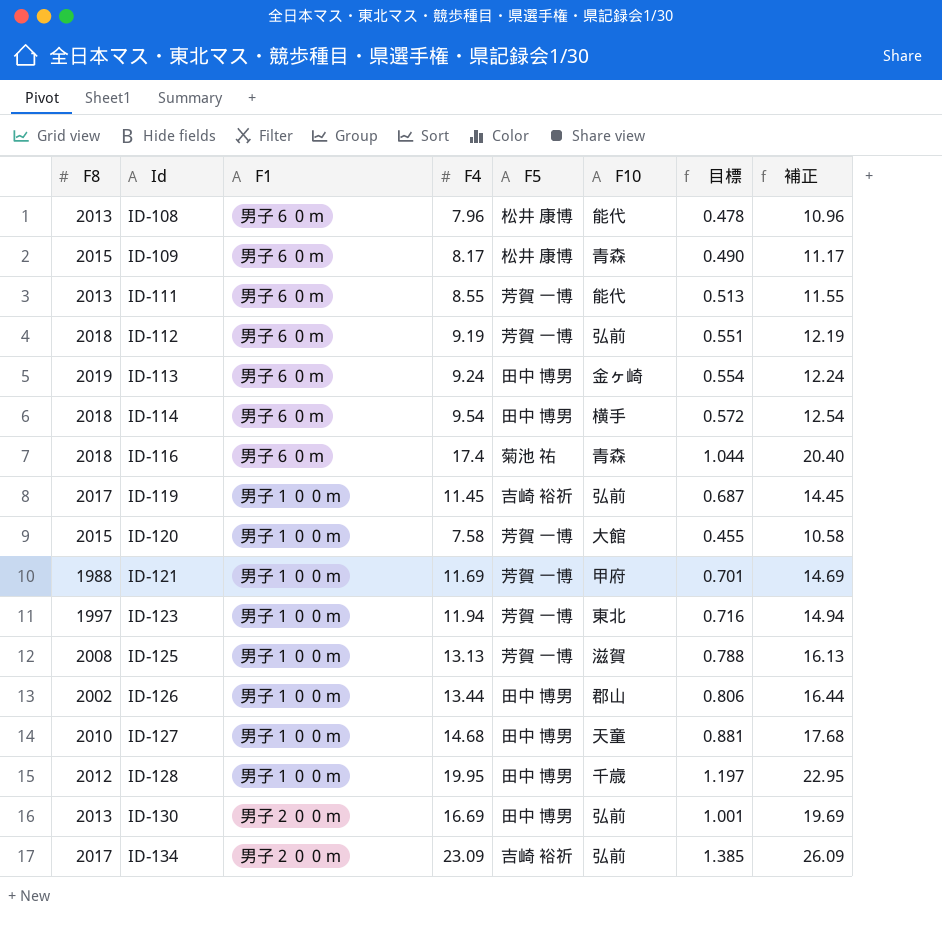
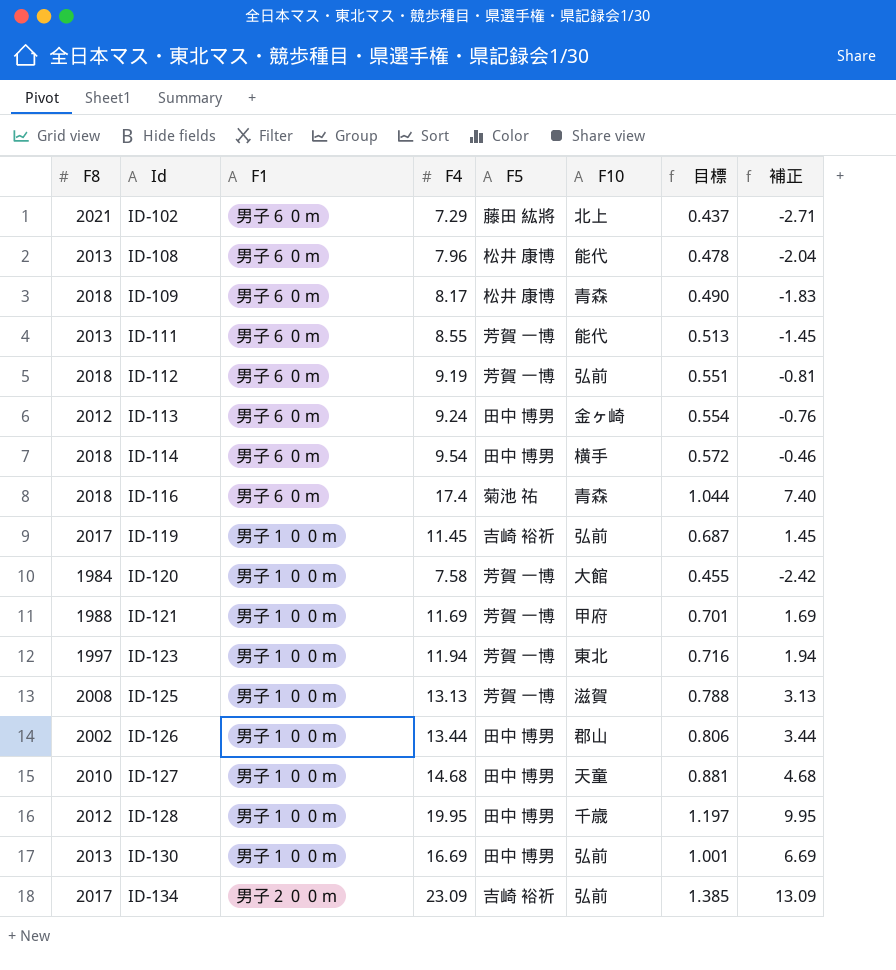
column 補正 | formula: [F4] + 3 -> [F4] - 10
row ID-102: none -> 2021 | 男子６０ｍ | 7.29 | 藤田 紘將 | 北上 | 0.437 | -2.71
ID-109 | F8: 2015 -> 2018
ID-113 | F8: 2019 -> 2012
ID-120 | F8: 2015 -> 1984
ID-130 | F1: 男子２００ｍ -> 男子１００ｍ

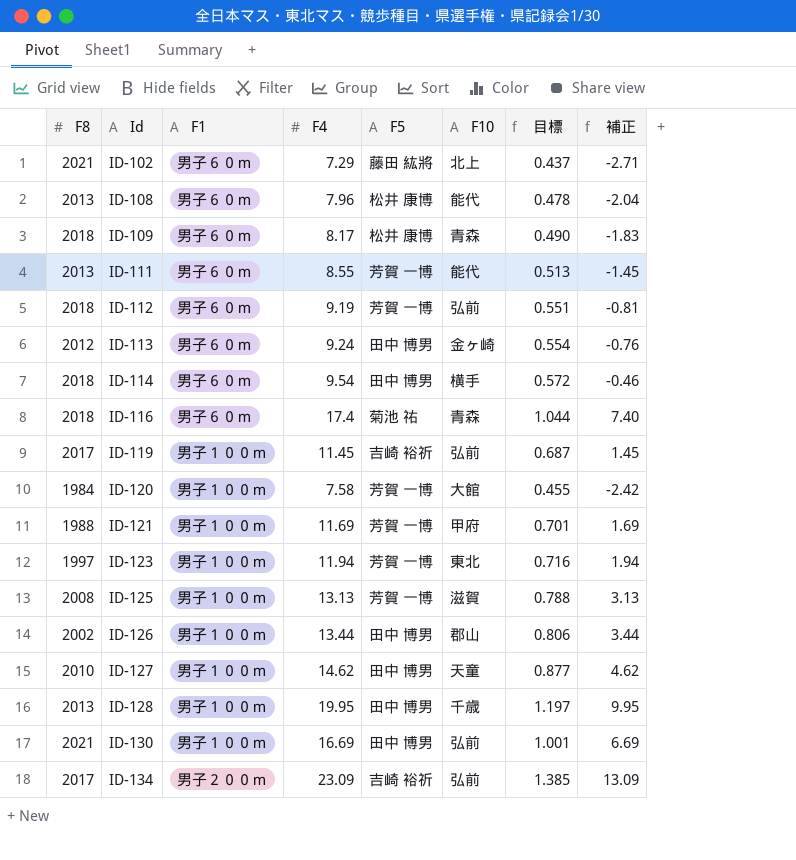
ID-127 | F4: 14.68 -> 14.62
ID-127 | 目標: 0.881 -> 0.877
ID-127 | 補正: 4.68 -> 4.62
ID-128 | F8: 2012 -> 2013
ID-130 | F8: 2013 -> 2021

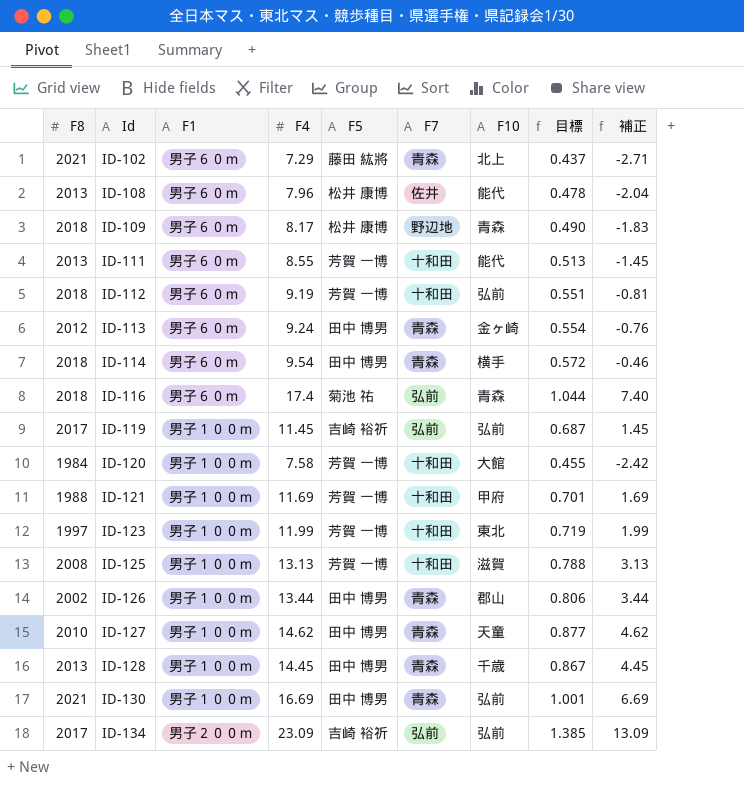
column F7 | position: none -> 6
ID-123 | F4: 11.94 -> 11.99
ID-123 | 目標: 0.716 -> 0.719
ID-123 | 補正: 1.94 -> 1.99
ID-128 | F4: 19.95 -> 14.45
ID-128 | 目標: 1.197 -> 0.867
ID-128 | 補正: 9.95 -> 4.45

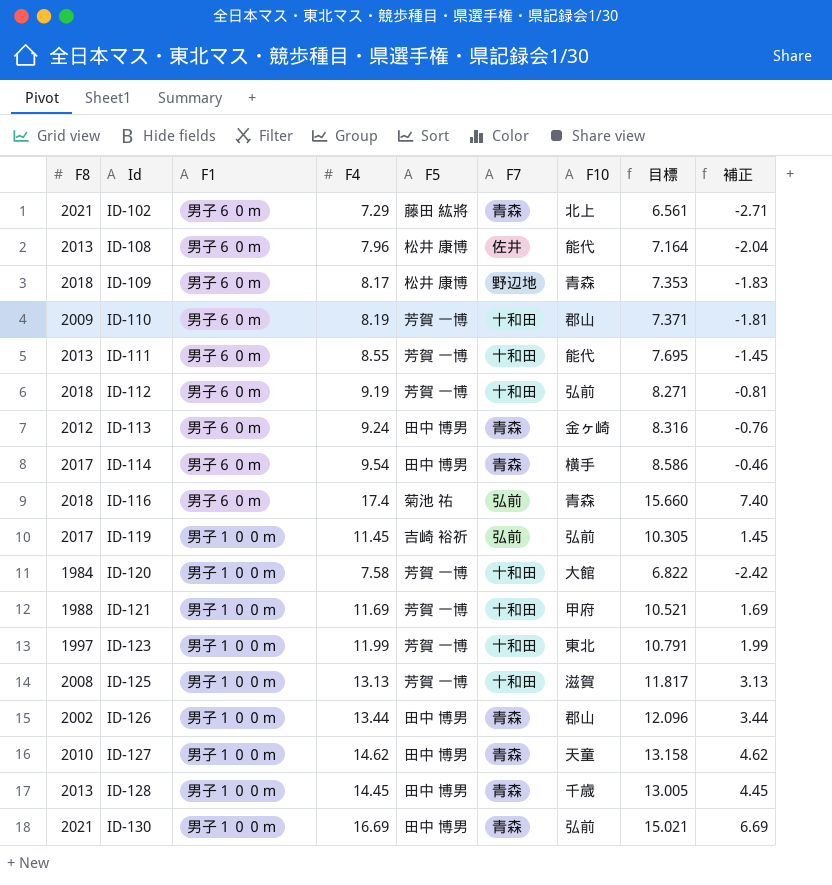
column 目標 | formula: [F4] * 0.06 -> [F4] * 0.9
row ID-134: 2017 | 男子２００ｍ | 23.09 | 吉崎 裕祈 | 弘前 | 弘前 | 1.385 | 13.09 -> none
row ID-110: none -> 2009 | 男子６０ｍ | 8.19 | 芳賀 一博 | 十和田 | 郡山 | 7.371 | -1.81
ID-114 | F8: 2018 -> 2017

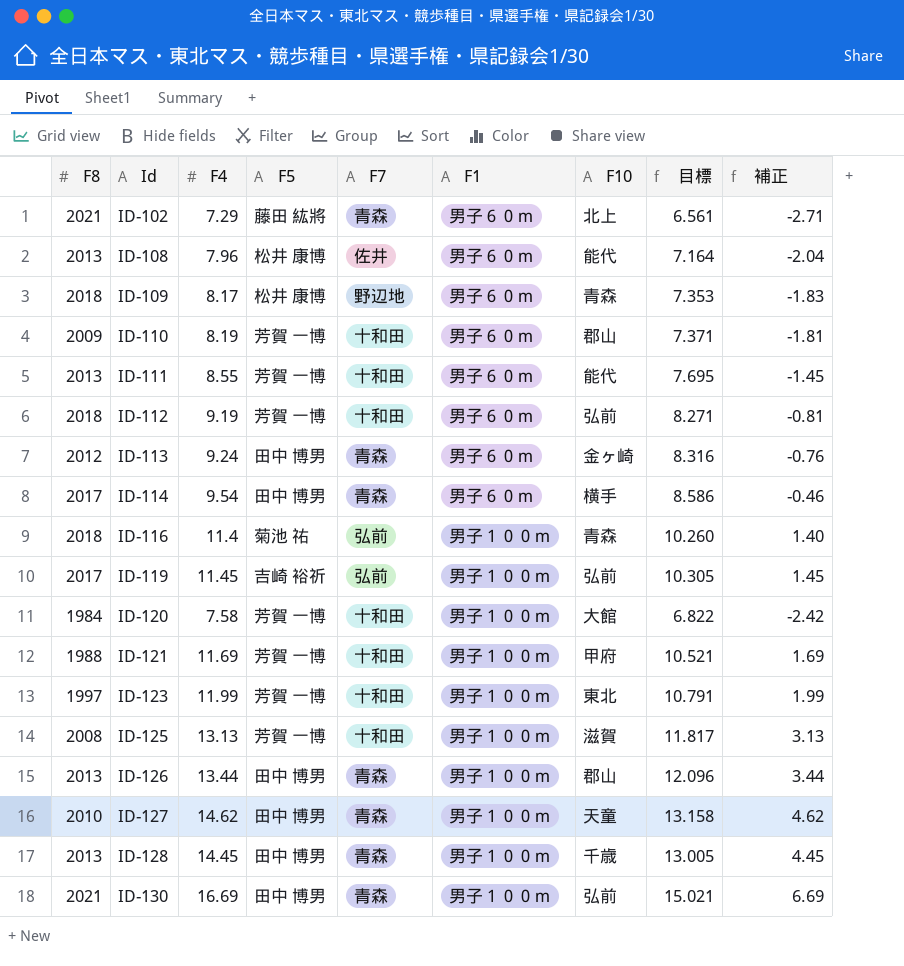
column F1 | position: 3 -> 6
ID-116 | F4: 17.4 -> 11.4
ID-116 | F1: 男子６０ｍ -> 男子１００ｍ
ID-116 | 目標: 15.660 -> 10.260
ID-116 | 補正: 7.40 -> 1.40
ID-126 | F8: 2002 -> 2013

